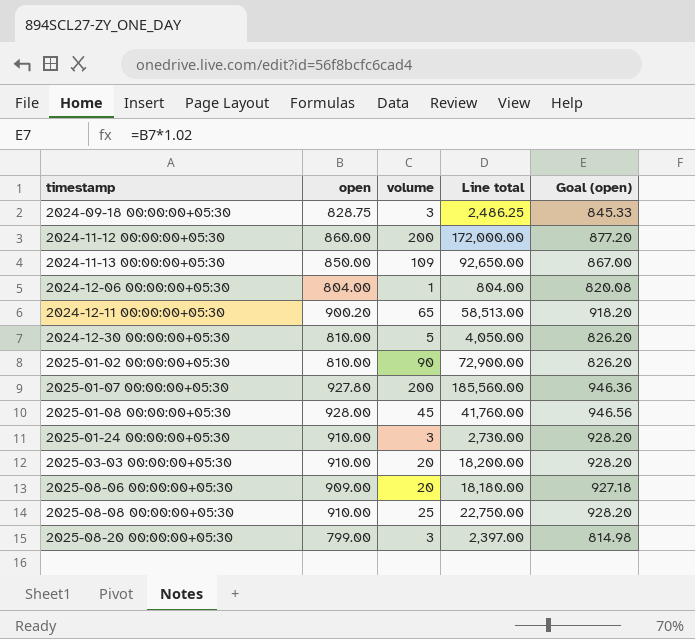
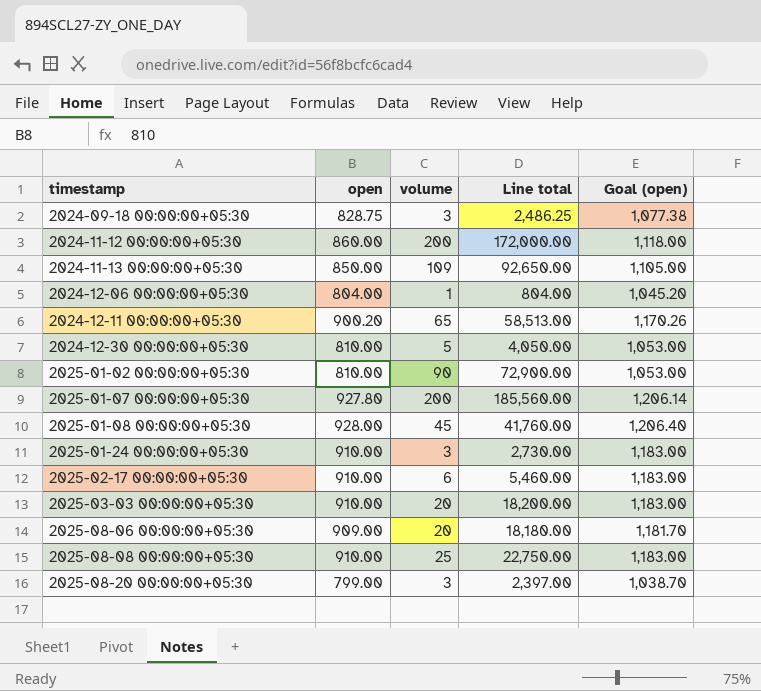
column Goal (open) | formula: [open] * 1.02 -> [open] * 1.3
row 2025-02-17 00:00:00+05:30: none -> 910.00 | 6 | 5,460.00 | 1,183.00

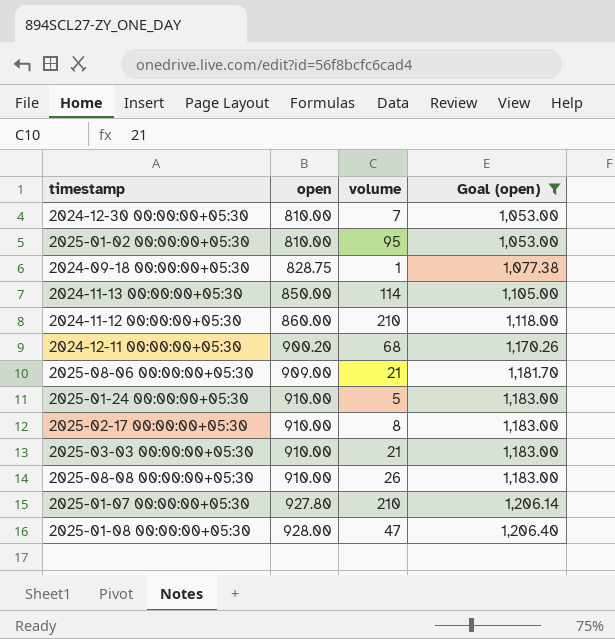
filter: none -> Goal (open) >= 1,053.00
row order: timestamp ascending -> open ascending
column Line total | formula: [open] * [volume] -> none
2024-12-30 00:00:00+05:30 | volume: 5 -> 7
2025-01-02 00:00:00+05:30 | volume: 90 -> 95
2024-09-18 00:00:00+05:30 | volume: 3 -> 1
2024-11-13 00:00:00+05:30 | volume: 109 -> 114
2024-11-12 00:00:00+05:30 | volume: 200 -> 210
2024-12-11 00:00:00+05:30 | volume: 65 -> 68
2025-08-06 00:00:00+05:30 | volume: 20 -> 21
2025-01-24 00:00:00+05:30 | volume: 3 -> 5
2025-02-17 00:00:00+05:30 | volume: 6 -> 8
2025-03-03 00:00:00+05:30 | volume: 20 -> 21
2025-08-08 00:00:00+05:30 | volume: 25 -> 26
2025-01-07 00:00:00+05:30 | volume: 200 -> 210
2025-01-08 00:00:00+05:30 | volume: 45 -> 47

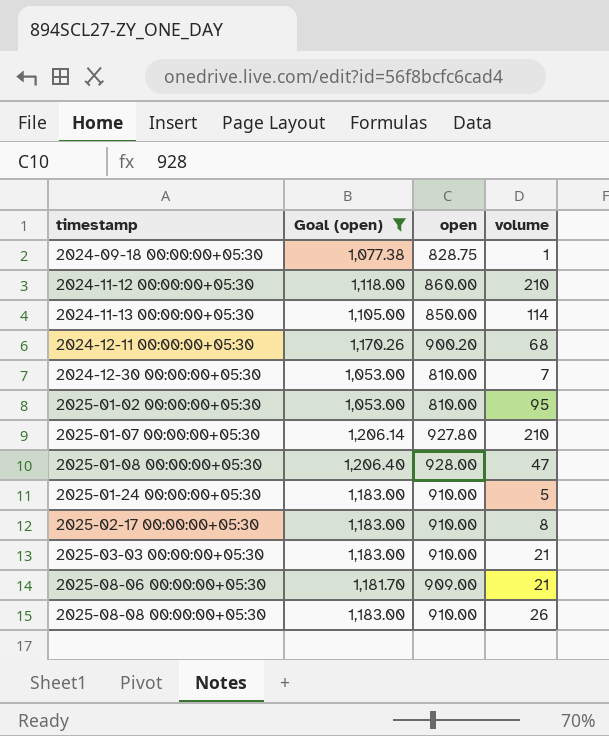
row order: open ascending -> timestamp ascending
column Goal (open) | position: 4 -> 2

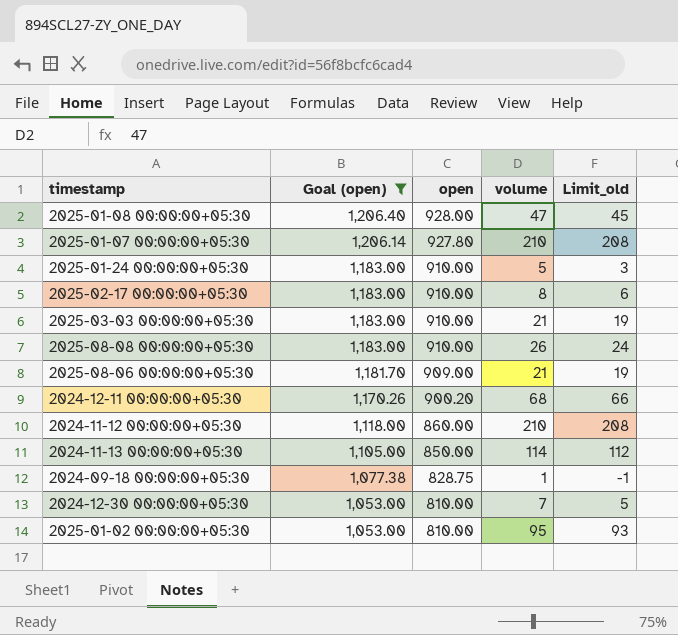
row order: timestamp ascending -> Goal (open) descending
column Limit_old | formula: none -> [volume] - 2

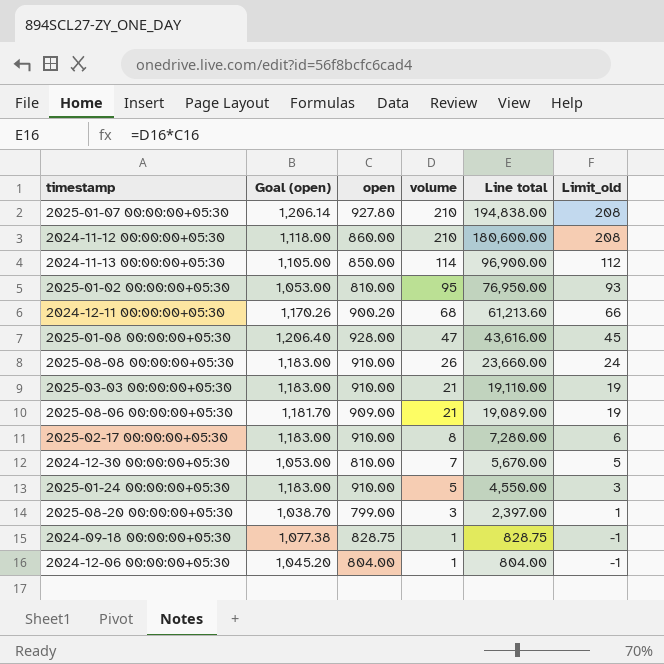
filter: Goal (open) >= 1,053.00 -> none
row order: Goal (open) descending -> volume descending
column Line total | formula: none -> [open] * [volume]

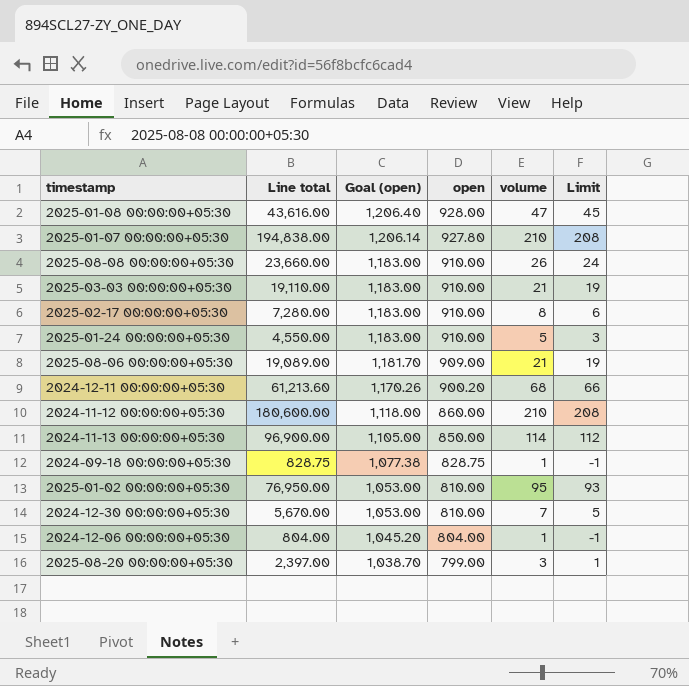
row order: volume descending -> Goal (open) descending
column Line total | position: 5 -> 2
column name: Limit_old -> Limit

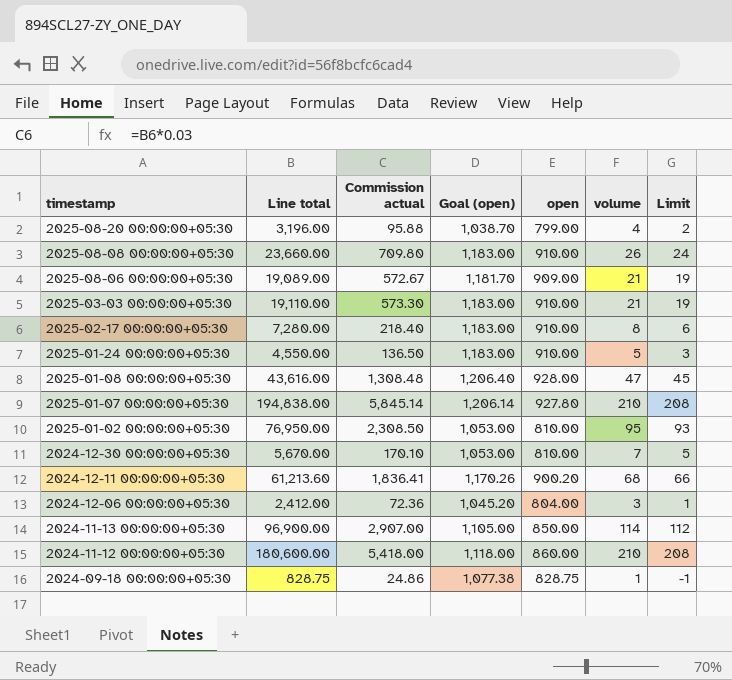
row order: Goal (open) descending -> timestamp descending
column Commission actual | formula: none -> [Line total] * 0.03
2025-08-20 00:00:00+05:30 | Line total: 2,397.00 -> 3,196.00
2025-08-20 00:00:00+05:30 | volume: 3 -> 4
2025-08-20 00:00:00+05:30 | Limit: 1 -> 2
2024-12-06 00:00:00+05:30 | Line total: 804.00 -> 2,412.00
2024-12-06 00:00:00+05:30 | volume: 1 -> 3
2024-12-06 00:00:00+05:30 | Limit: -1 -> 1

